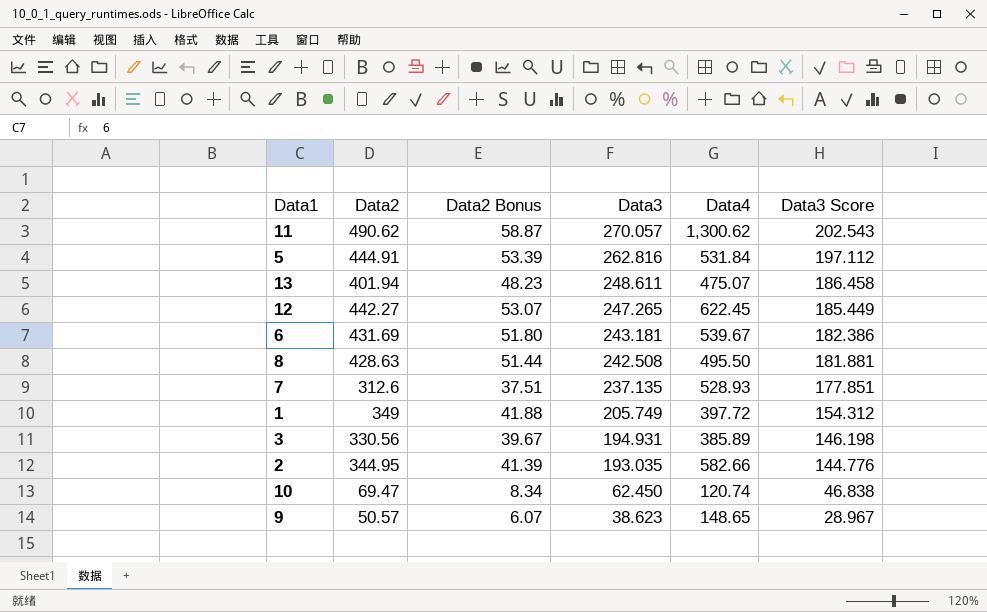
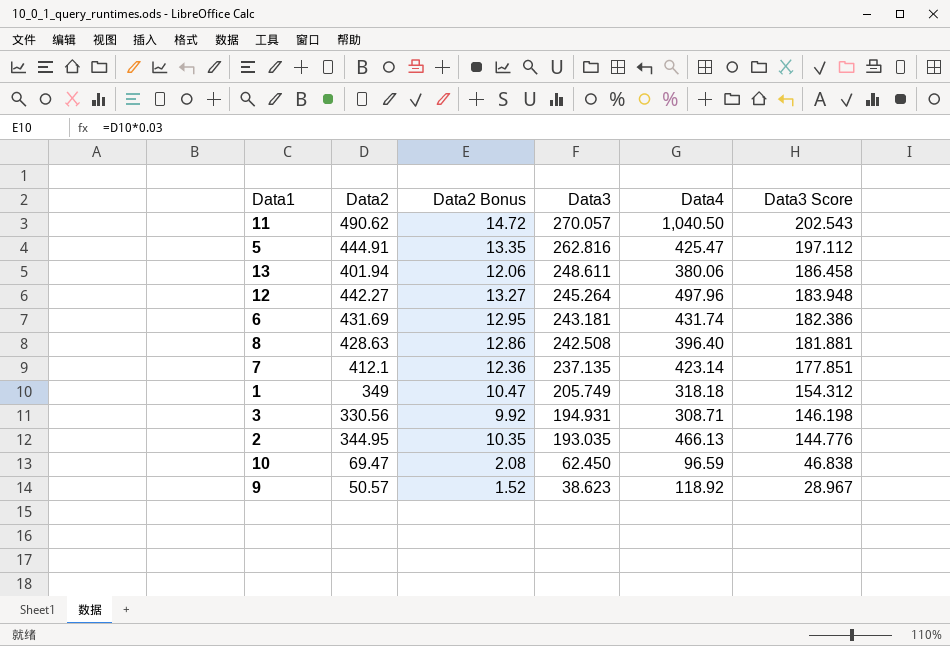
column Data2 Bonus | formula: [Data2] * 0.12 -> [Data2] * 0.03
11 | Data4: 1,300.62 -> 1,040.50
5 | Data4: 531.84 -> 425.47
13 | Data4: 475.07 -> 380.06
12 | Data3: 247.265 -> 245.264
12 | Data4: 622.45 -> 497.96
12 | Data3 Score: 185.449 -> 183.948
6 | Data4: 539.67 -> 431.74
8 | Data4: 495.50 -> 396.40
7 | Data2: 312.6 -> 412.1
7 | Data4: 528.93 -> 423.14
1 | Data4: 397.72 -> 318.18
3 | Data4: 385.89 -> 308.71
2 | Data4: 582.66 -> 466.13
10 | Data4: 120.74 -> 96.59
9 | Data4: 148.65 -> 118.92

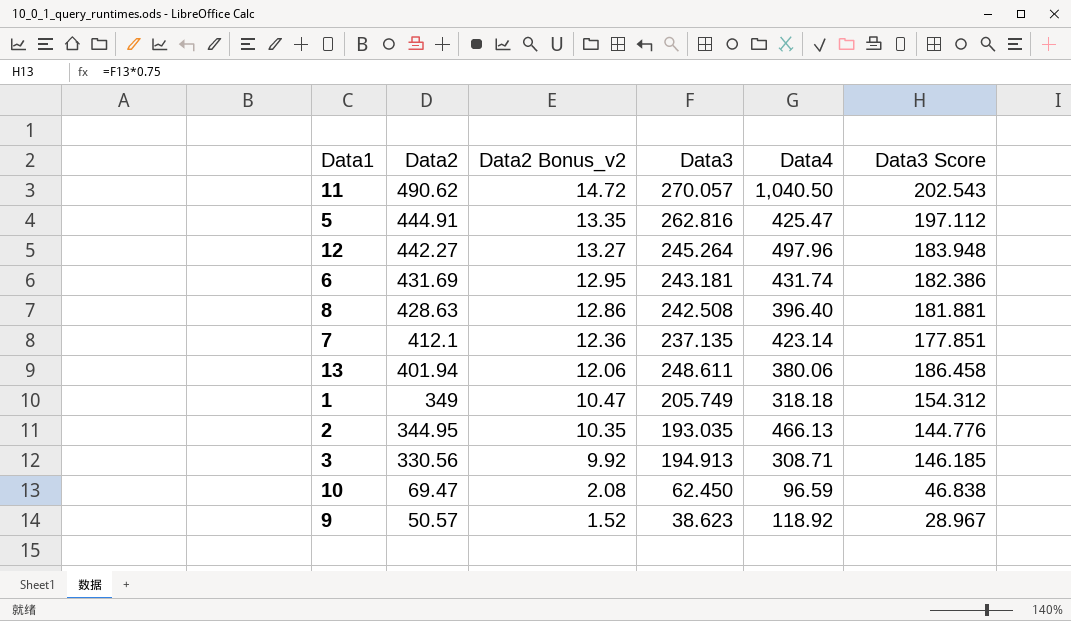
row order: Data3 descending -> Data2 descending
column name: Data2 Bonus -> Data2 Bonus_v2
3 | Data3: 194.931 -> 194.913
3 | Data3 Score: 146.198 -> 146.185

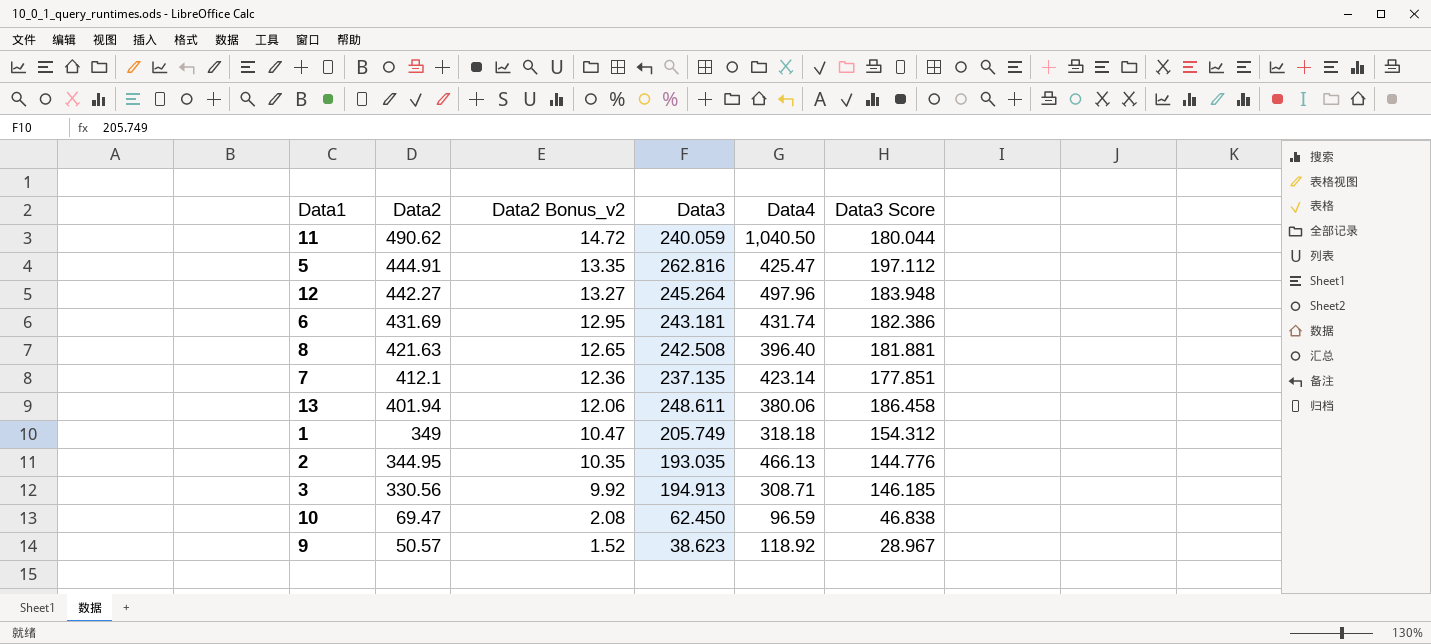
11 | Data3: 270.057 -> 240.059
11 | Data3 Score: 202.543 -> 180.044
8 | Data2: 428.63 -> 421.63
8 | Data2 Bonus_v2: 12.86 -> 12.65

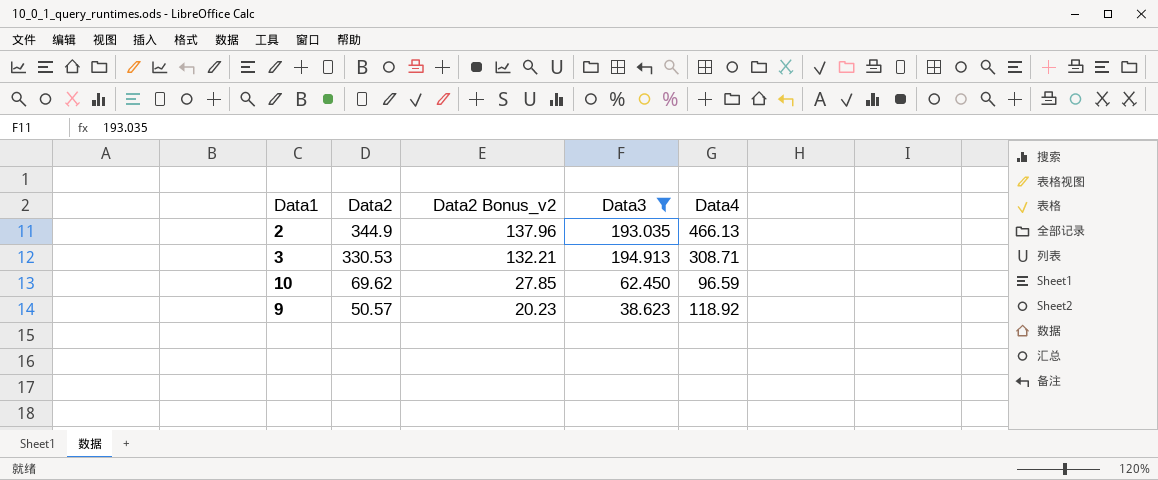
filter: none -> Data3 <= 194.913
column Data3 Score | formula: [Data3] * 0.75 -> none
column Data2 Bonus_v2 | formula: [Data2] * 0.03 -> [Data2] * 0.4
2 | Data2: 344.95 -> 344.9
3 | Data2: 330.56 -> 330.53
10 | Data2: 69.47 -> 69.62

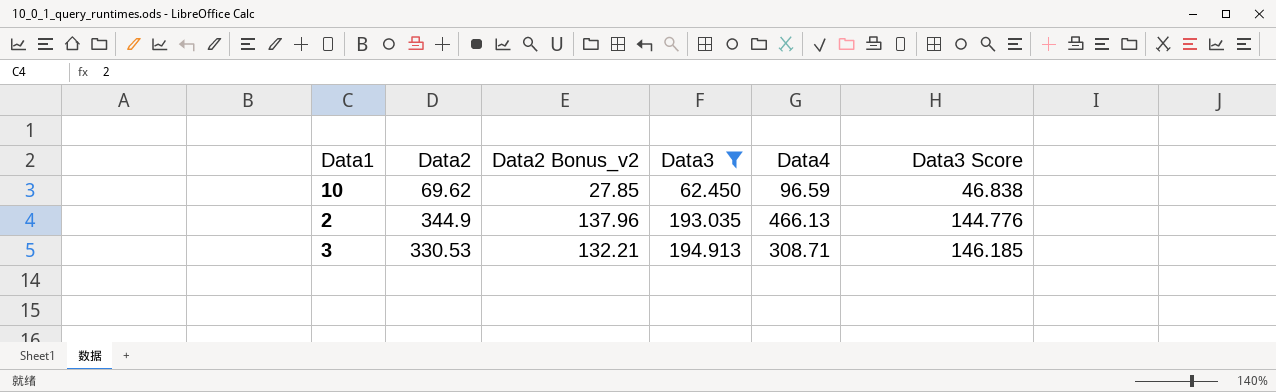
row order: Data2 descending -> Data3 ascending
column Data3 Score | formula: none -> [Data3] * 0.75
row 9: 50.57 | 20.23 | 38.623 | 118.92 -> none

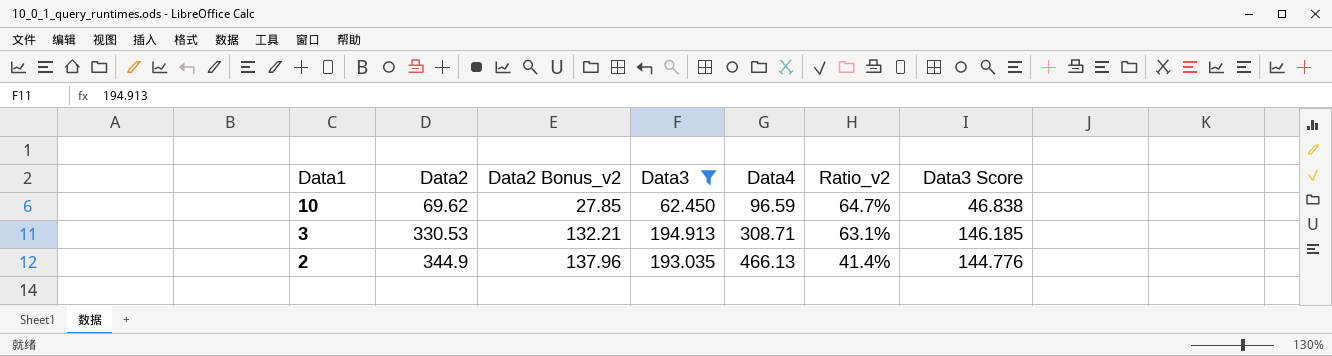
row order: Data3 ascending -> Data1 descending
column Ratio_v2 | formula: none -> [Data3] / [Data4]

